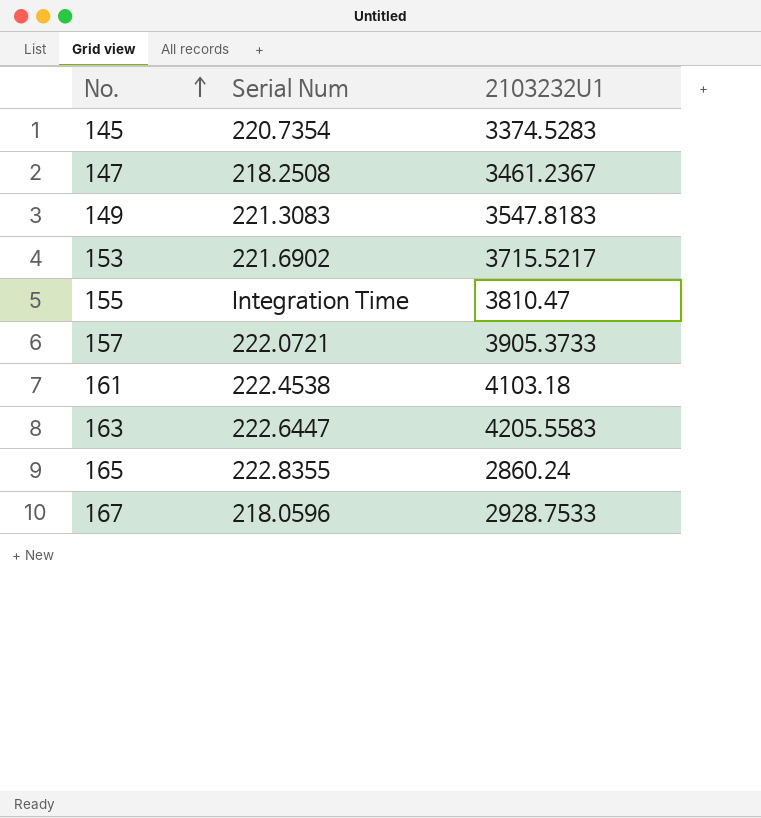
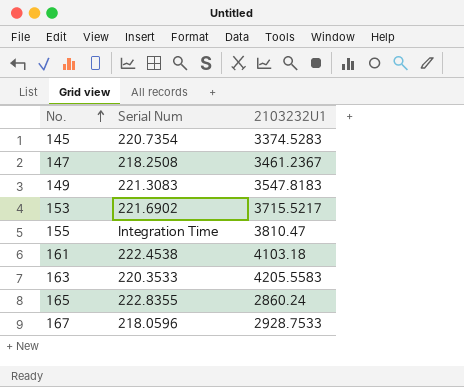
row 157: 222.0721 | 3905.3733 -> none
163 | Serial Num: 222.6447 -> 220.3533

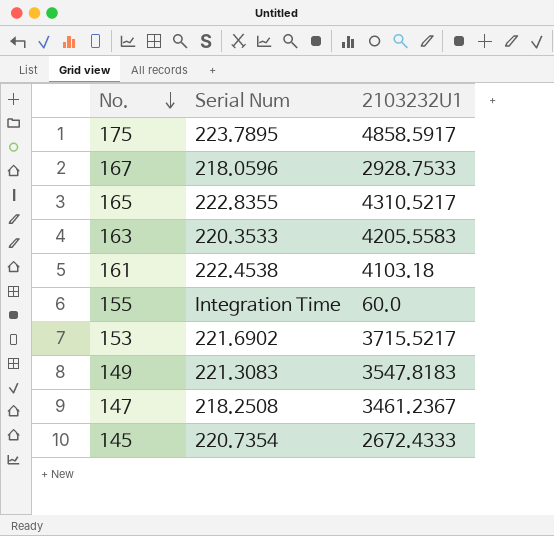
row order: No. ascending -> No. descending
row 175: none -> 223.7895 | 4858.5917
165 | 2103232U1: 2860.24 -> 4310.5217
155 | 2103232U1: 3810.47 -> 60.0
145 | 2103232U1: 3374.5283 -> 2672.4333

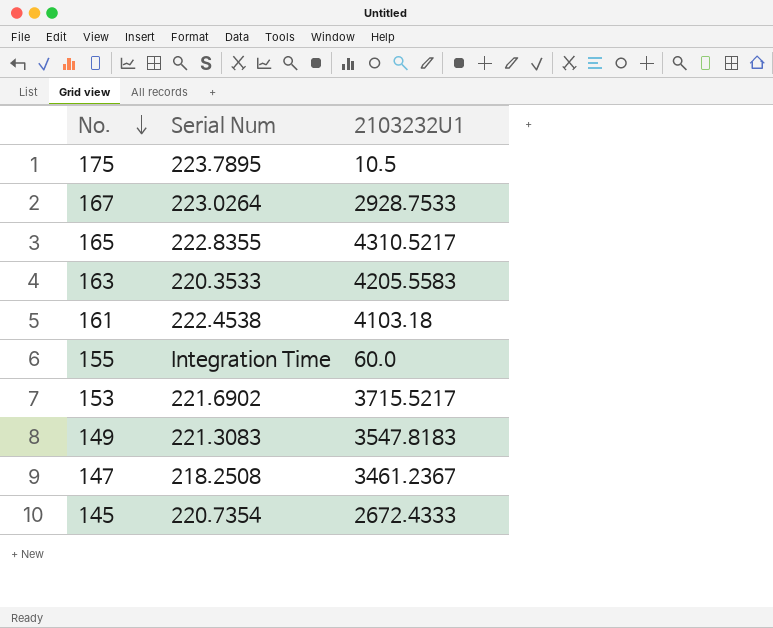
175 | 2103232U1: 4858.5917 -> 10.5
167 | Serial Num: 218.0596 -> 223.0264

